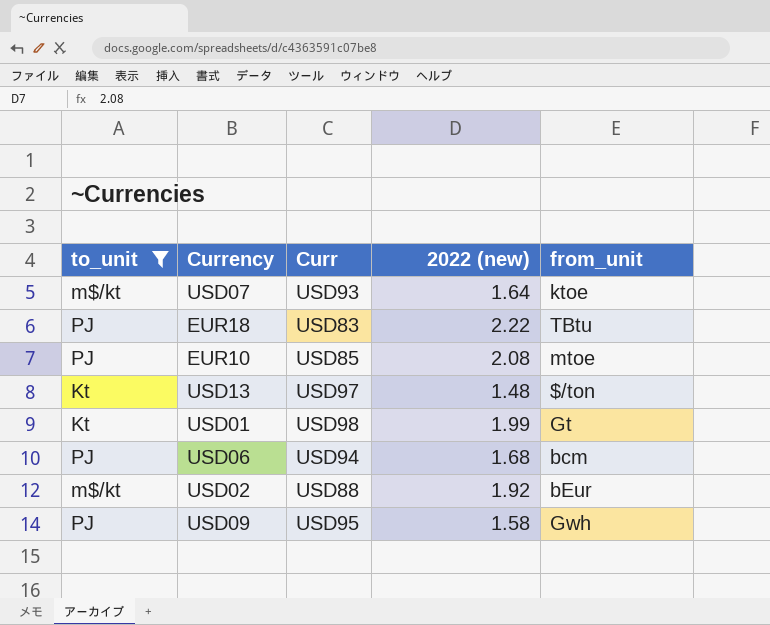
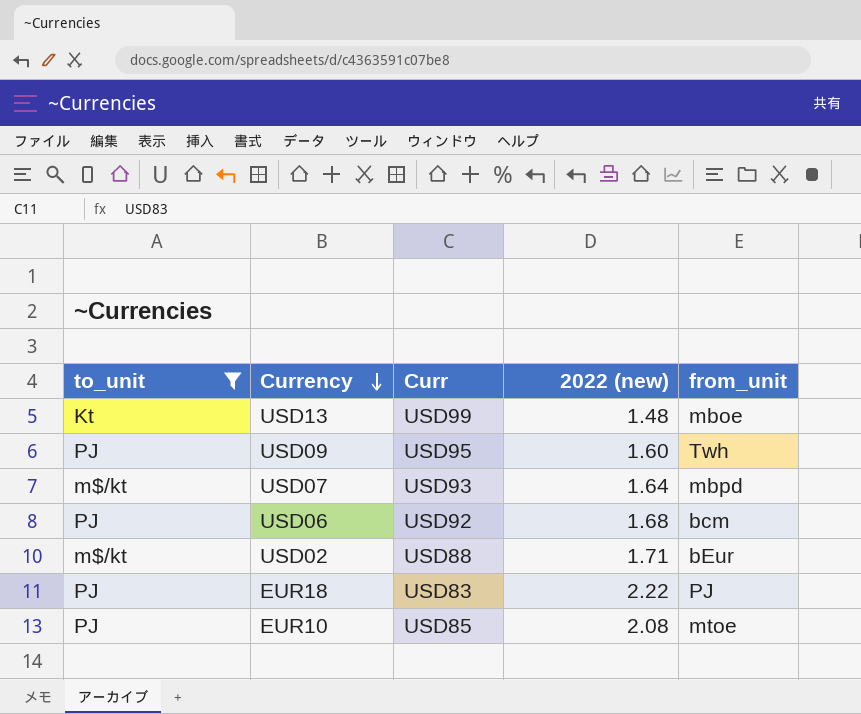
row order: none -> Currency descending
row USD01: Kt | USD98 | 1.99 | Gt -> none
USD13 | Curr: USD97 -> USD99
USD13 | from_unit: $/ton -> mboe
USD09 | 2022 (new): 1.58 -> 1.60
USD09 | from_unit: Gwh -> Twh
USD07 | from_unit: ktoe -> mbpd
USD06 | Curr: USD94 -> USD92
USD02 | 2022 (new): 1.92 -> 1.71
EUR18 | from_unit: TBtu -> PJ

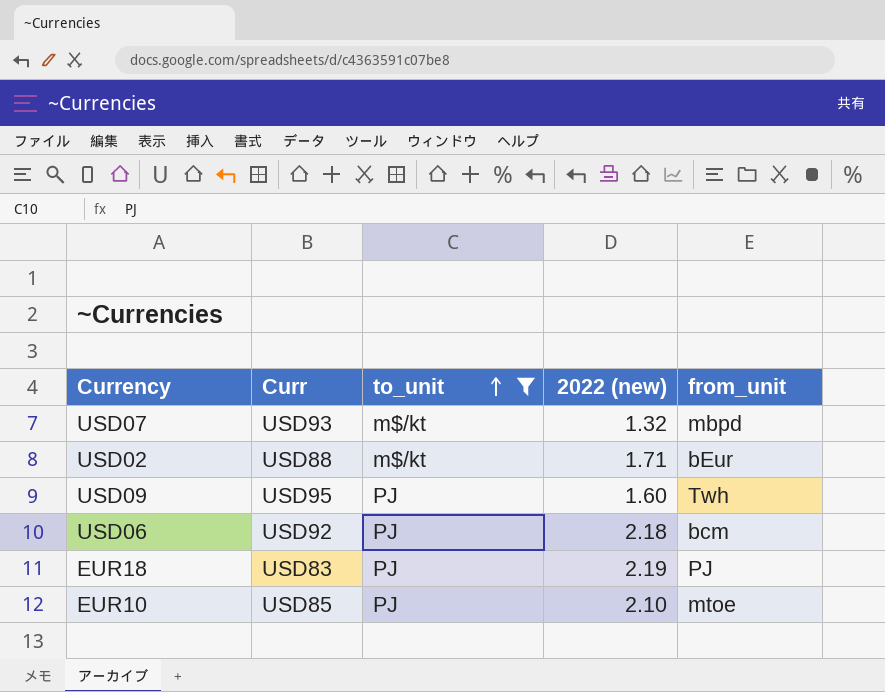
row order: Currency descending -> to_unit ascending
column to_unit | position: 1 -> 3
row USD13: Kt | USD99 | 1.48 | mboe -> none
USD07 | 2022 (new): 1.64 -> 1.32
USD06 | 2022 (new): 1.68 -> 2.18
EUR18 | 2022 (new): 2.22 -> 2.19
EUR10 | 2022 (new): 2.08 -> 2.10

